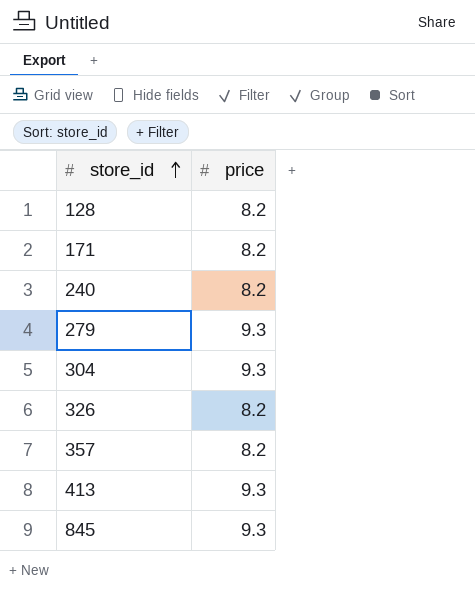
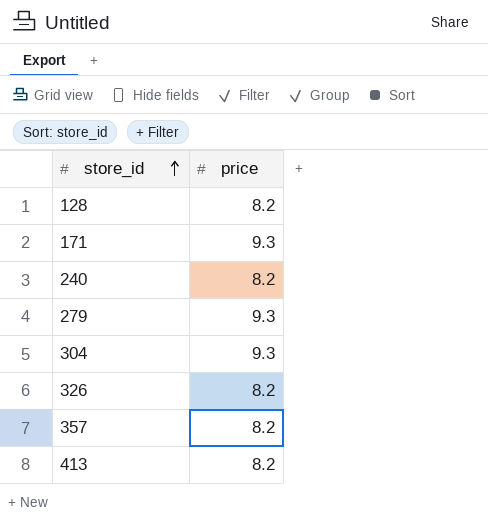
row 845: 9.3 -> none
171 | price: 8.2 -> 9.3
413 | price: 9.3 -> 8.2

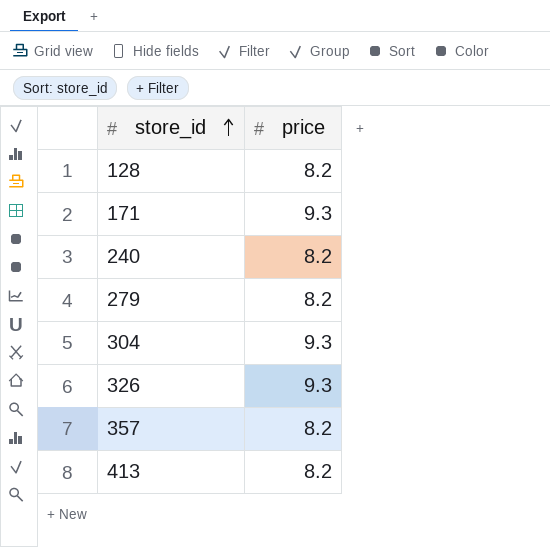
279 | price: 9.3 -> 8.2
326 | price: 8.2 -> 9.3

